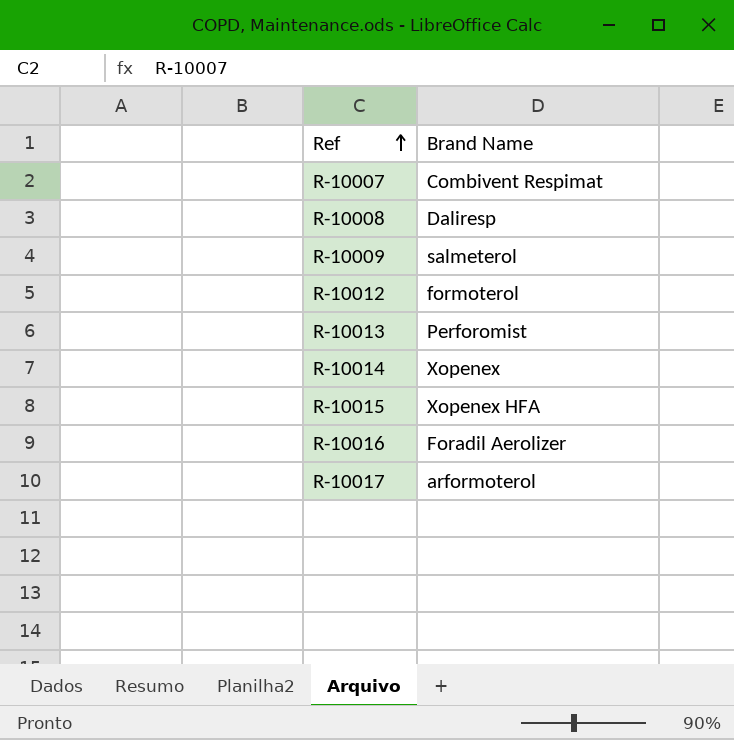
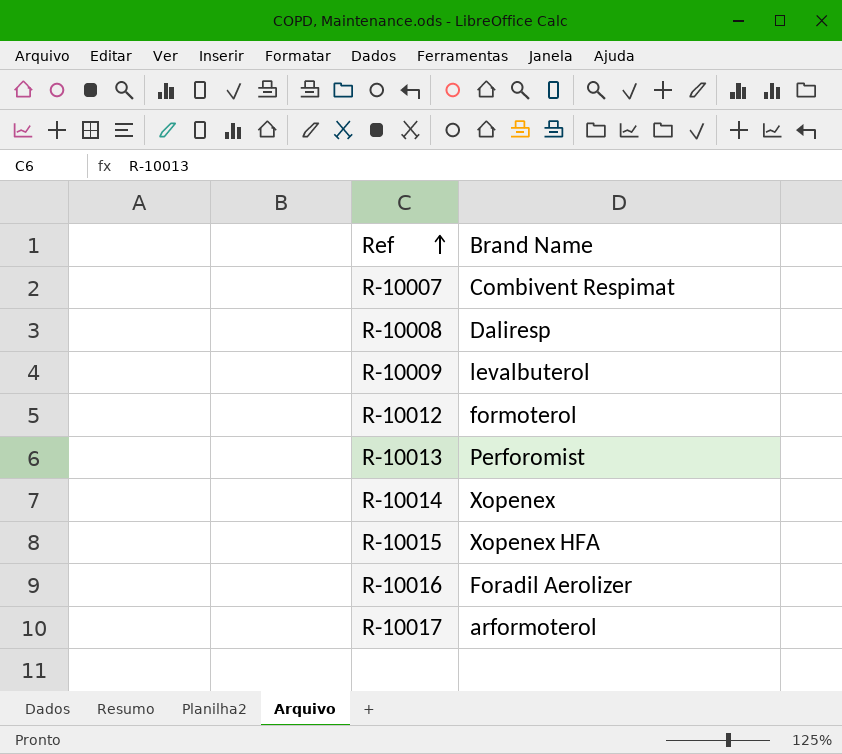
R-10009 | Brand Name: salmeterol -> levalbuterol

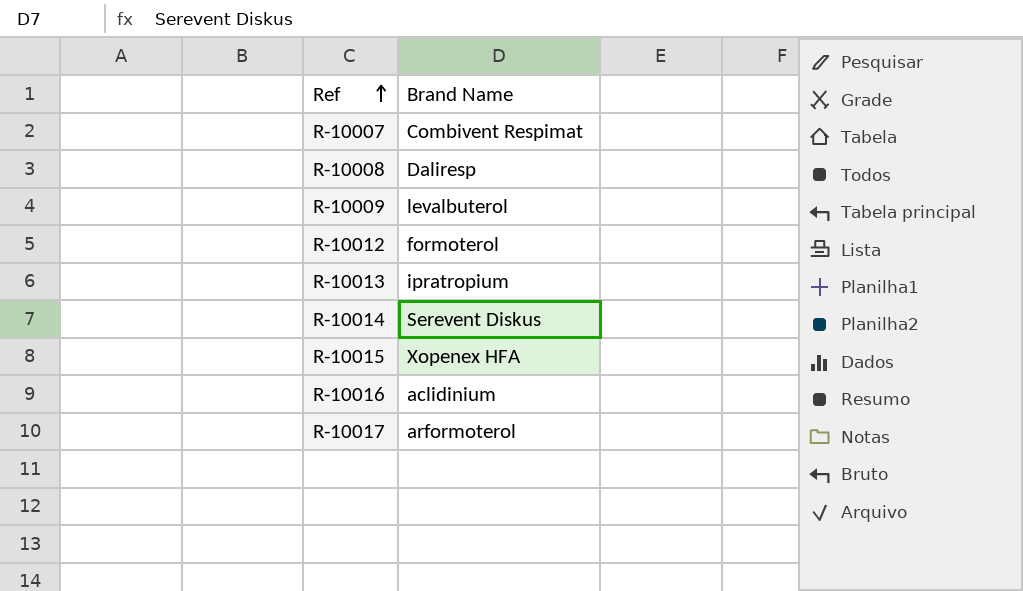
R-10013 | Brand Name: Perforomist -> ipratropium
R-10014 | Brand Name: Xopenex -> Serevent Diskus
R-10016 | Brand Name: Foradil Aerolizer -> aclidinium

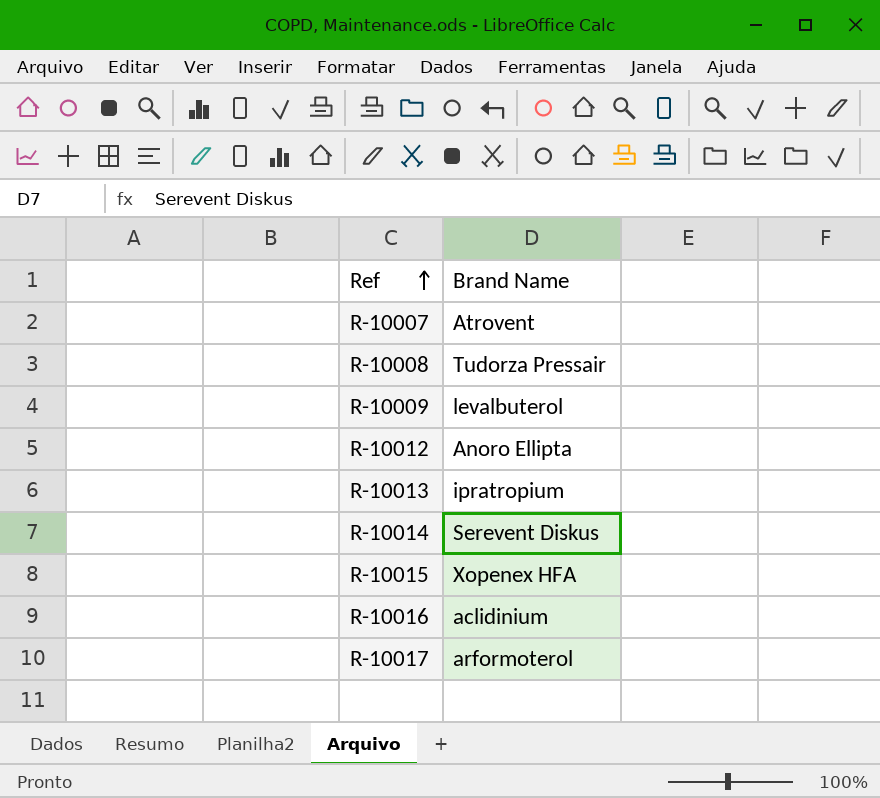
R-10007 | Brand Name: Combivent Respimat -> Atrovent
R-10008 | Brand Name: Daliresp -> Tudorza Pressair
R-10012 | Brand Name: formoterol -> Anoro Ellipta

